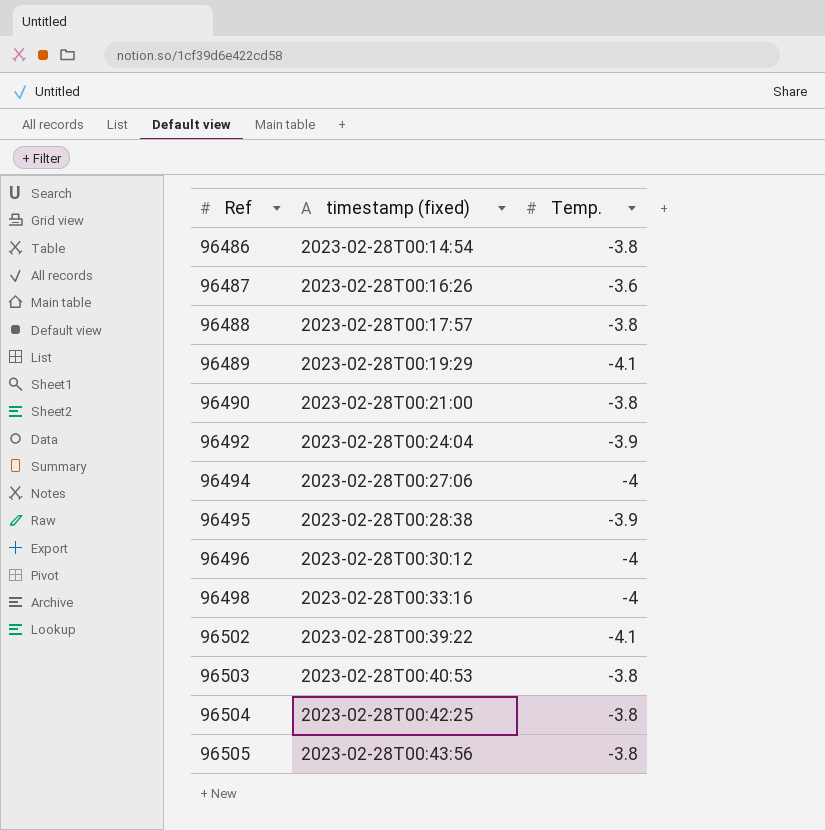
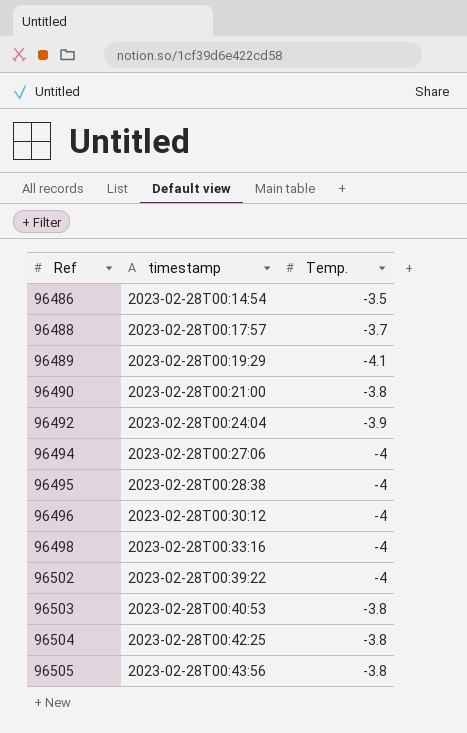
column name: timestamp (fixed) -> timestamp
row 96487: 2023-02-28T00:16:26 | -3.6 -> none
96486 | Temp.: -3.8 -> -3.5
96488 | Temp.: -3.8 -> -3.7
96495 | Temp.: -3.9 -> -4
96502 | Temp.: -4.1 -> -4

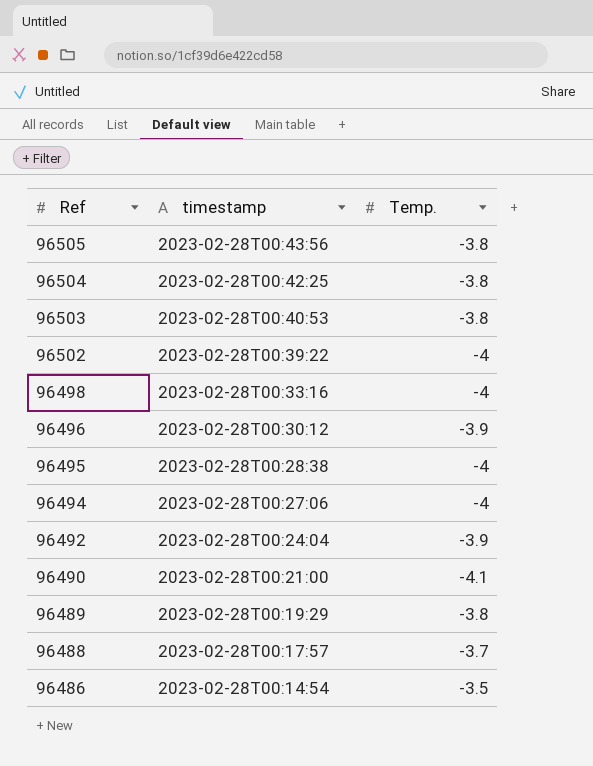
row order: Ref ascending -> Ref descending
96496 | Temp.: -4 -> -3.9
96490 | Temp.: -3.8 -> -4.1
96489 | Temp.: -4.1 -> -3.8

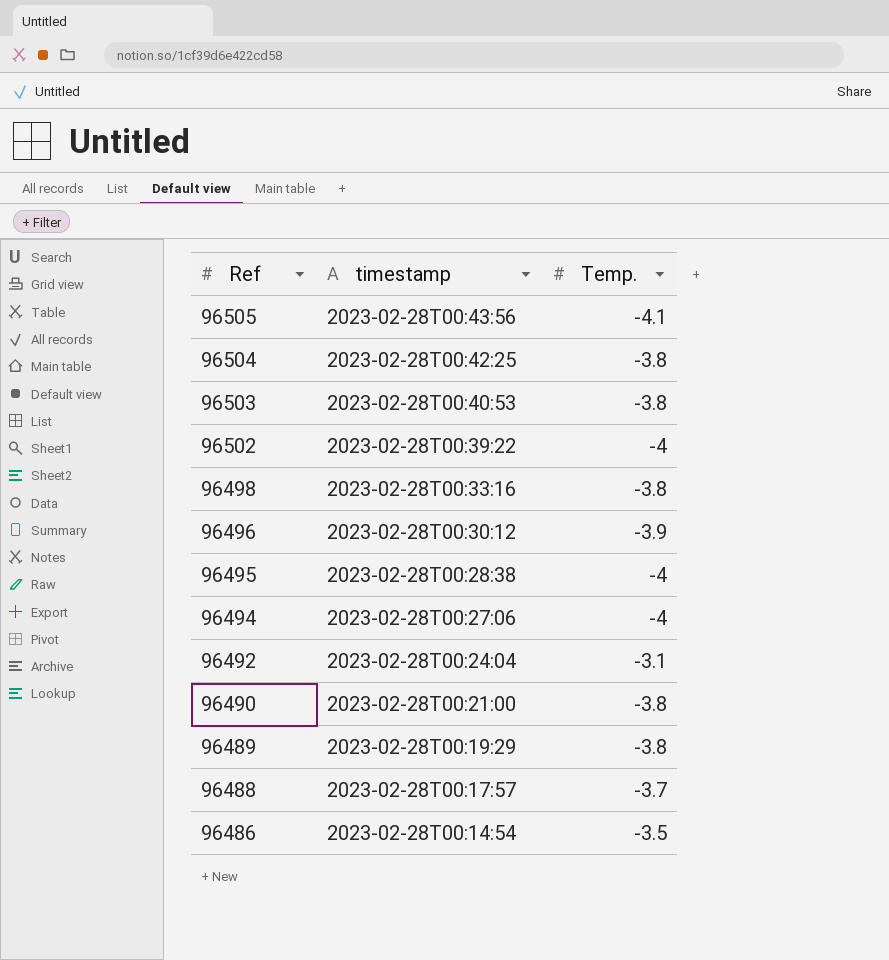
96505 | Temp.: -3.8 -> -4.1
96498 | Temp.: -4 -> -3.8
96492 | Temp.: -3.9 -> -3.1
96490 | Temp.: -4.1 -> -3.8

